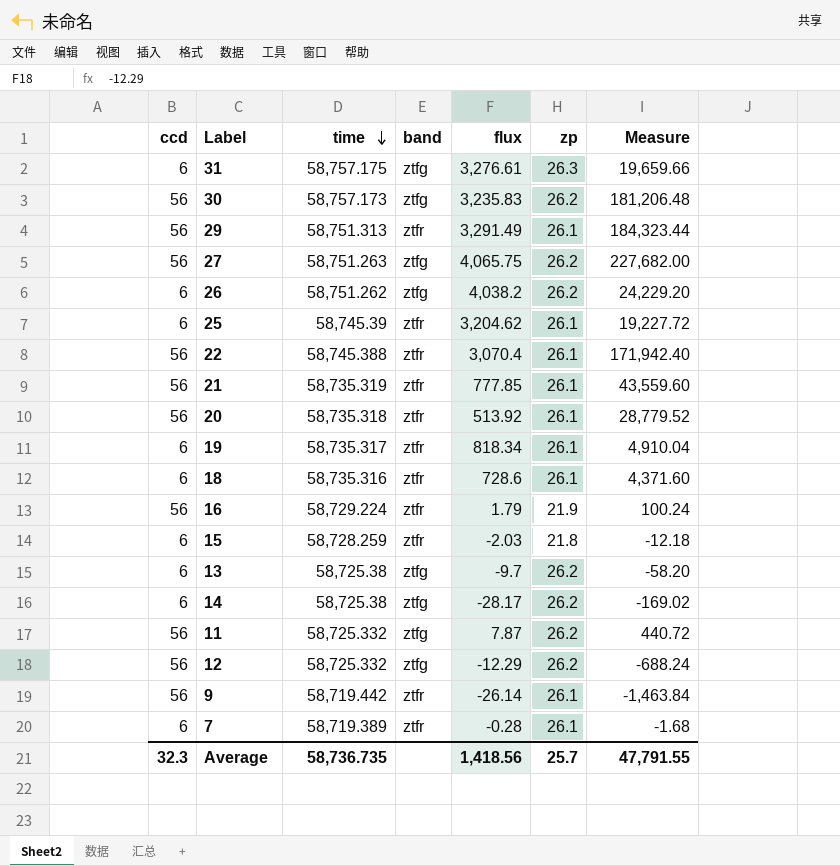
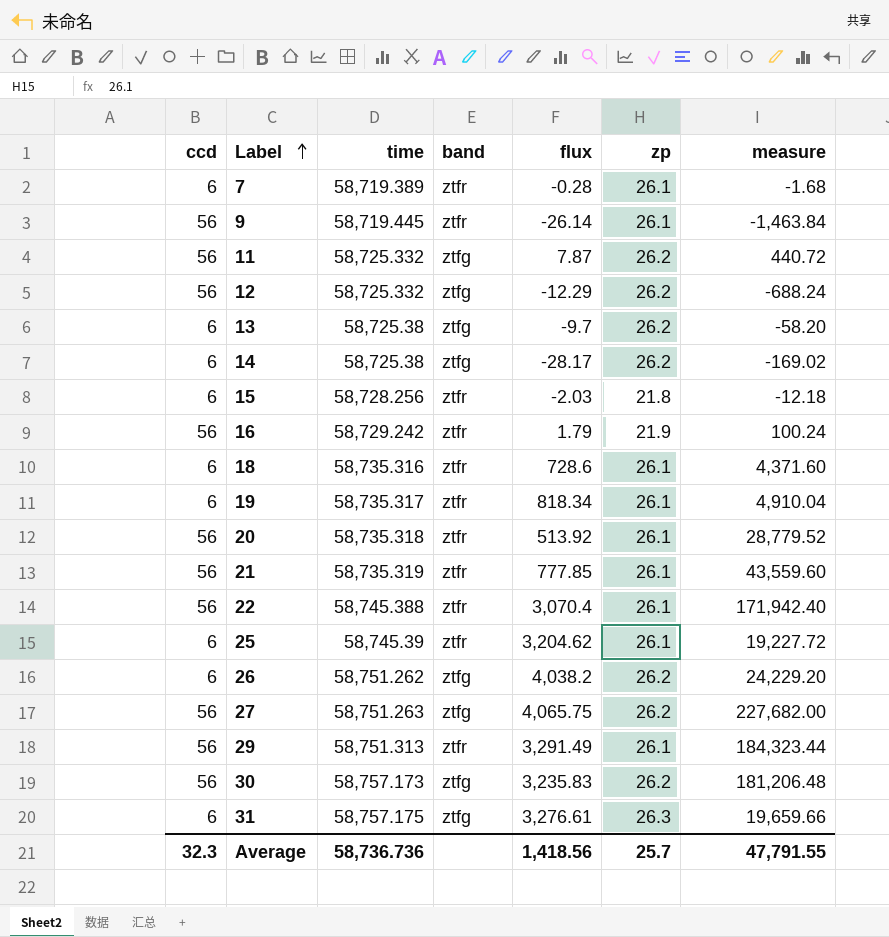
row order: time descending -> Label ascending
column name: Measure -> measure
9 | time: 58,719.442 -> 58,719.445
15 | time: 58,728.259 -> 58,728.256
16 | time: 58,729.224 -> 58,729.242
Average | time: 58,736.735 -> 58,736.736

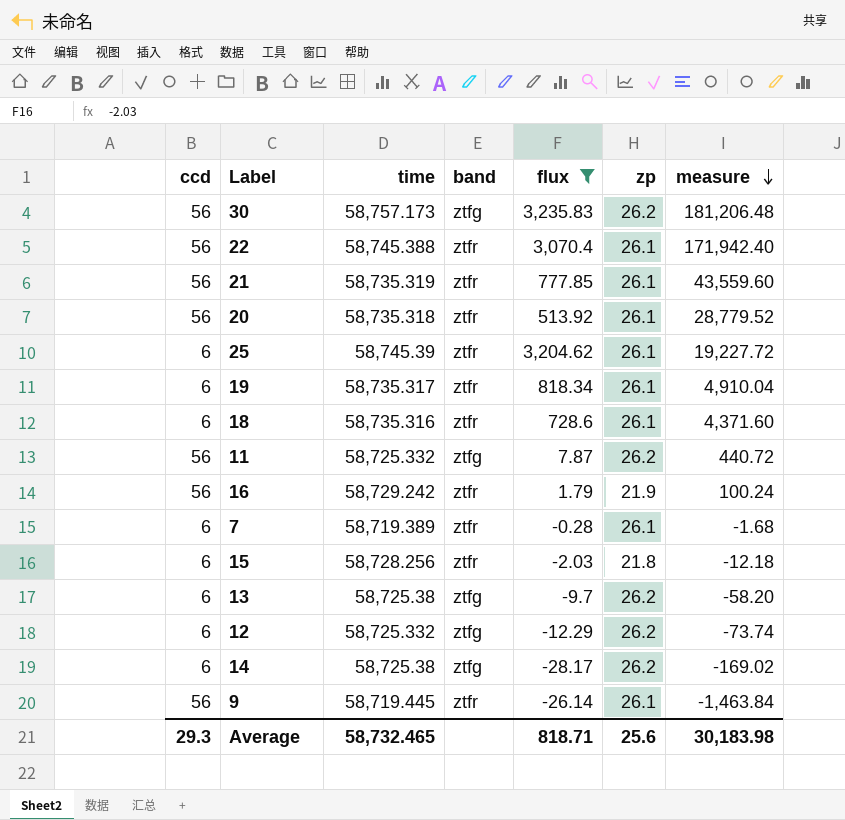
filter: none -> flux <= 3,235.83
row order: Label ascending -> measure descending
12 | ccd: 56 -> 6
12 | measure: -688.24 -> -73.74
Average | ccd: 32.3 -> 29.3
Average | time: 58,736.736 -> 58,732.465
Average | flux: 1,418.56 -> 818.71
Average | zp: 25.7 -> 25.6
Average | measure: 47,791.55 -> 30,183.98

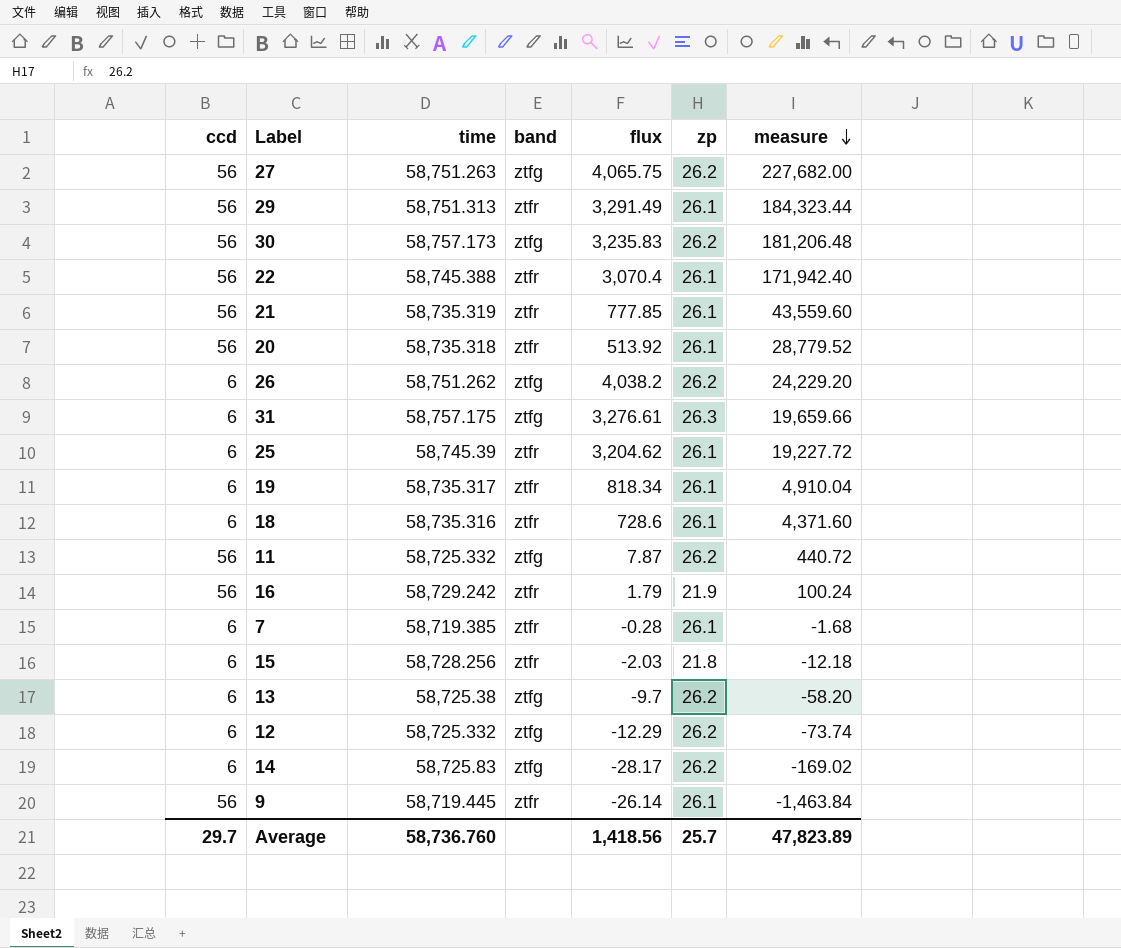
filter: flux <= 3,235.83 -> none
7 | time: 58,719.389 -> 58,719.385
14 | time: 58,725.38 -> 58,725.83
Average | ccd: 29.3 -> 29.7
Average | time: 58,732.465 -> 58,736.760
Average | flux: 818.71 -> 1,418.56
Average | zp: 25.6 -> 25.7
Average | measure: 30,183.98 -> 47,823.89

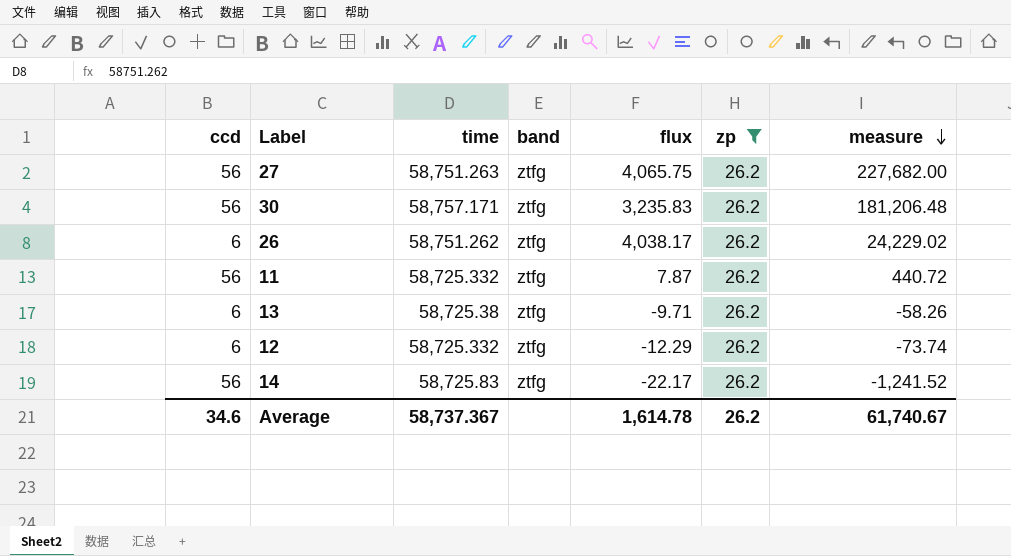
filter: none -> zp = 26.2
30 | time: 58,757.173 -> 58,757.171
26 | flux: 4,038.2 -> 4,038.17
26 | measure: 24,229.20 -> 24,229.02
13 | flux: -9.7 -> -9.71
13 | measure: -58.20 -> -58.26
14 | ccd: 6 -> 56
14 | flux: -28.17 -> -22.17
14 | measure: -169.02 -> -1,241.52
Average | ccd: 29.7 -> 34.6
Average | time: 58,736.760 -> 58,737.367
Average | flux: 1,418.56 -> 1,614.78
Average | zp: 25.7 -> 26.2
Average | measure: 47,823.89 -> 61,740.67

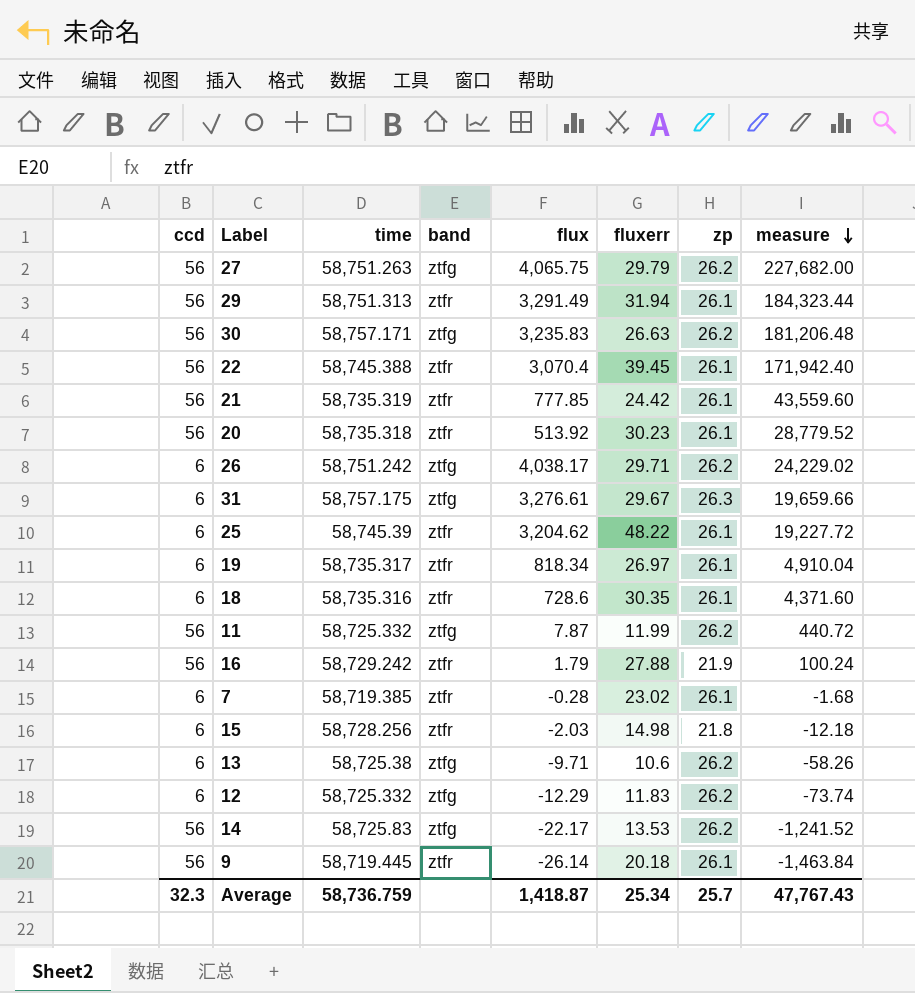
filter: zp = 26.2 -> none
column fluxerr | position: none -> 6
26 | time: 58,751.262 -> 58,751.242
Average | ccd: 34.6 -> 32.3
Average | time: 58,737.367 -> 58,736.759
Average | flux: 1,614.78 -> 1,418.87
Average | zp: 26.2 -> 25.7
Average | measure: 61,740.67 -> 47,767.43

